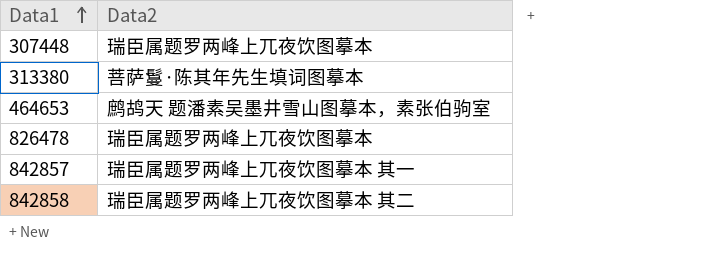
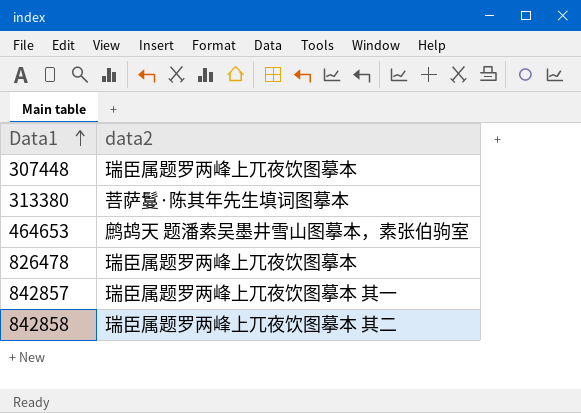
column name: Data2 -> data2

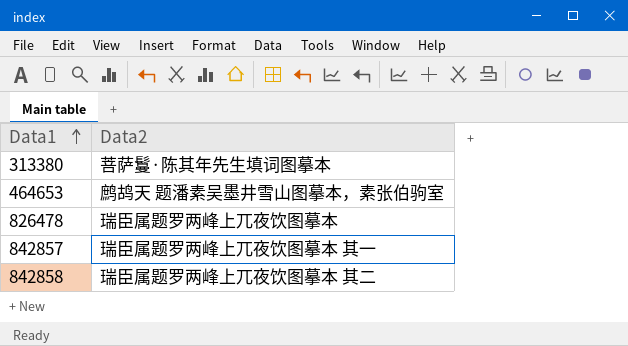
column name: data2 -> Data2
row 307448: 瑞臣属题罗两峰上兀夜饮图摹本 -> none

